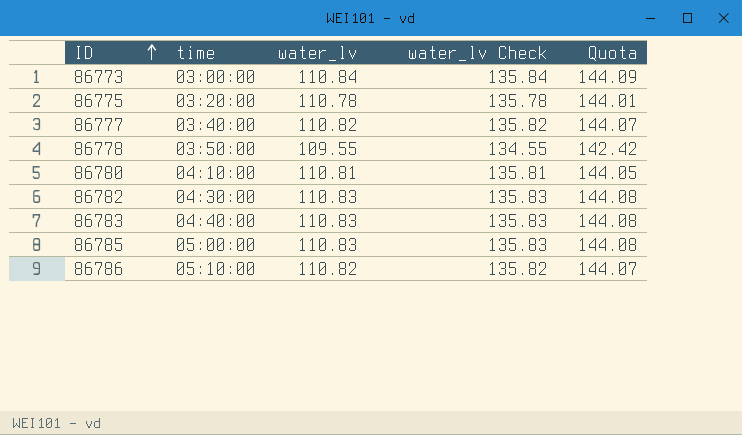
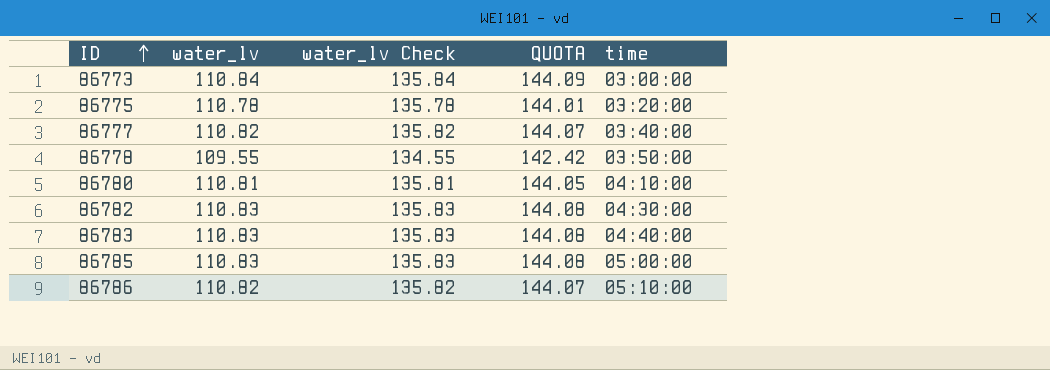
column name: Quota -> QUOTA
column time | position: 2 -> 5

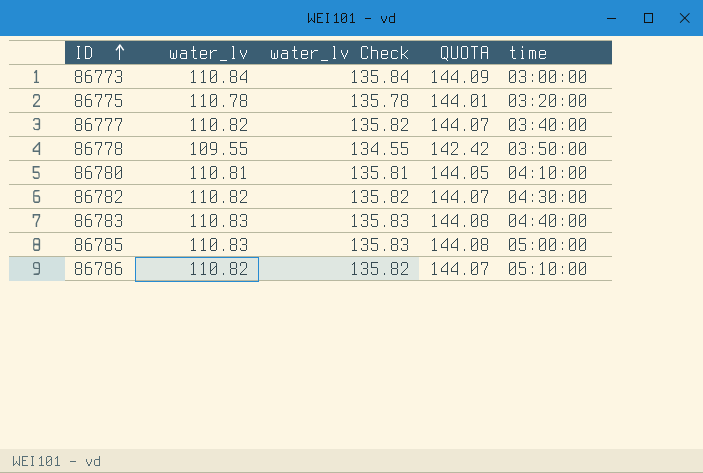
86782 | water_lv: 110.83 -> 110.82
86782 | water_lv Check: 135.83 -> 135.82
86782 | QUOTA: 144.08 -> 144.07

